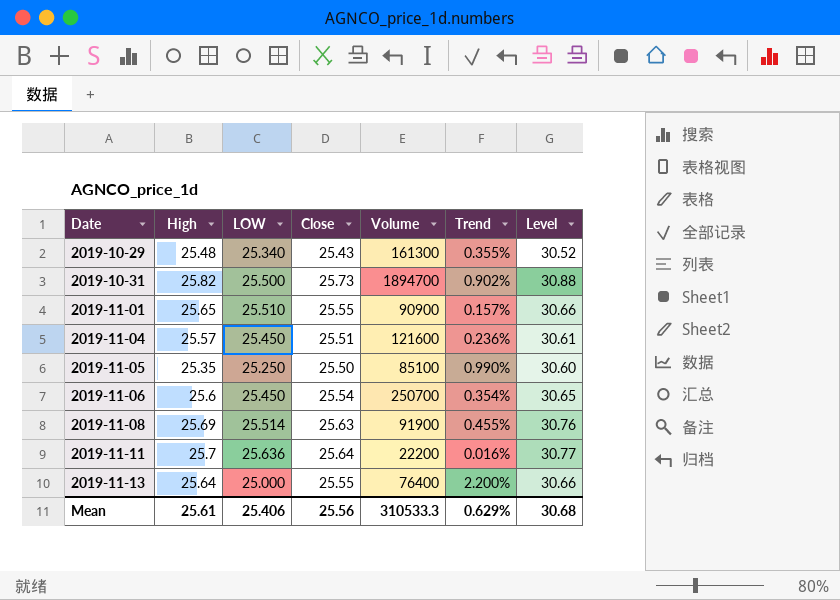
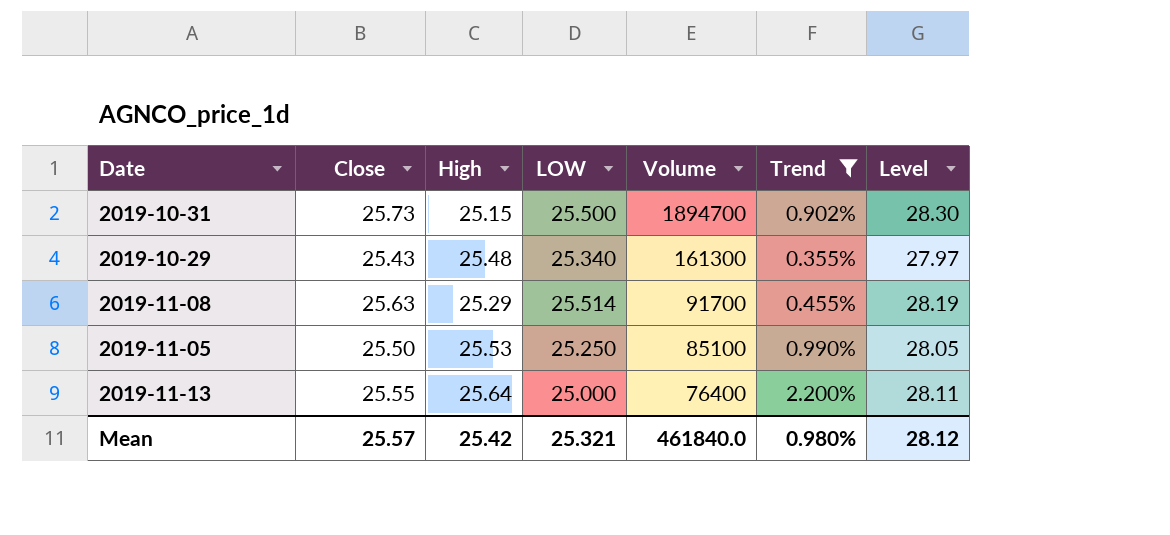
filter: none -> Trend >= 0.355%
row order: Date ascending -> Volume descending
column Close | position: 4 -> 2
column Level | formula: [Close] * 1.2 -> [Close] * 1.1
2019-10-31 | High: 25.82 -> 25.15
2019-11-08 | High: 25.69 -> 25.29
2019-11-08 | Volume: 91900 -> 91700
2019-11-05 | High: 25.35 -> 25.53
Mean | Close: 25.56 -> 25.57
Mean | High: 25.61 -> 25.42
Mean | LOW: 25.406 -> 25.321
Mean | Volume: 310533.3 -> 461840.0
Mean | Trend: 0.629% -> 0.980%
Mean | Level: 30.68 -> 28.12

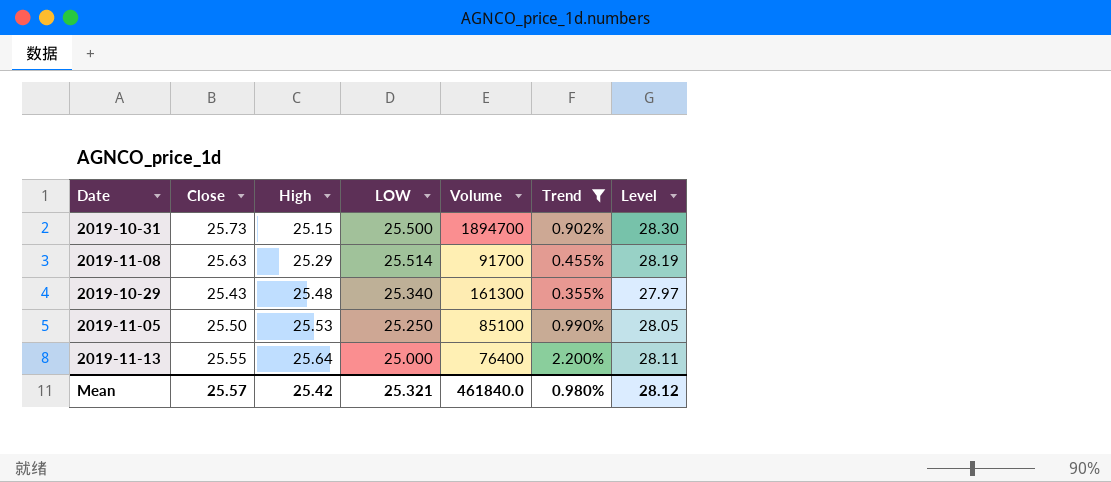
row order: Volume descending -> High ascending

